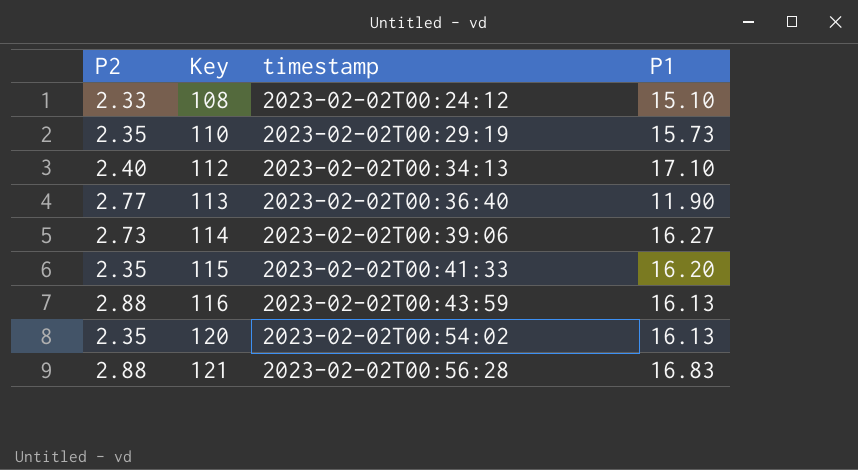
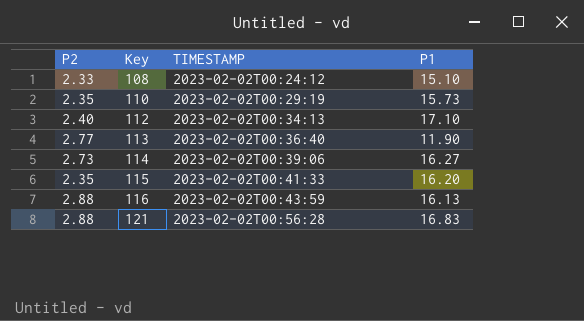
column name: timestamp -> TIMESTAMP
row 120: 2.35 | 2023-02-02T00:54:02 | 16.13 -> none

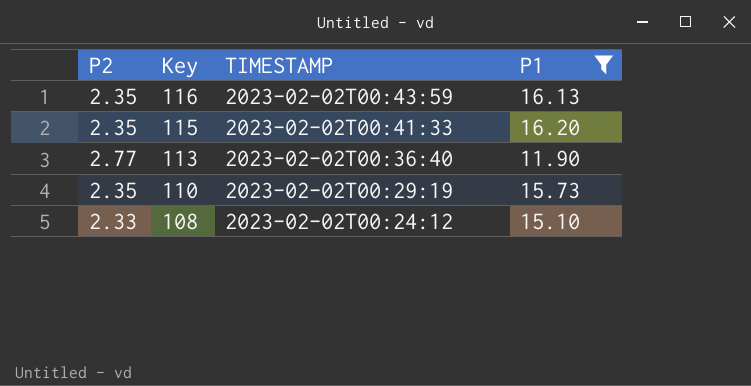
filter: none -> P1 <= 16.20
row order: Key ascending -> Key descending
116 | P2: 2.88 -> 2.35

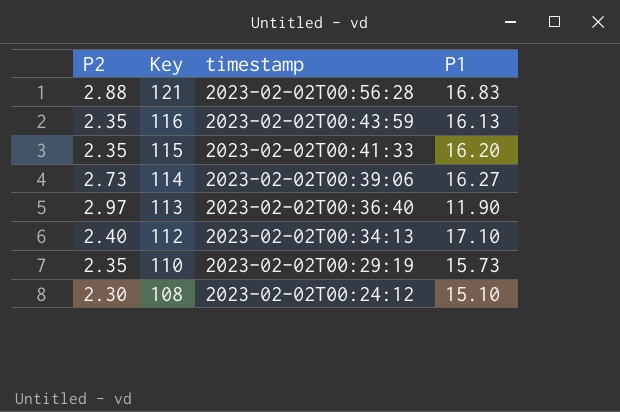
filter: P1 <= 16.20 -> none
column name: TIMESTAMP -> timestamp
113 | P2: 2.77 -> 2.97
108 | P2: 2.33 -> 2.30

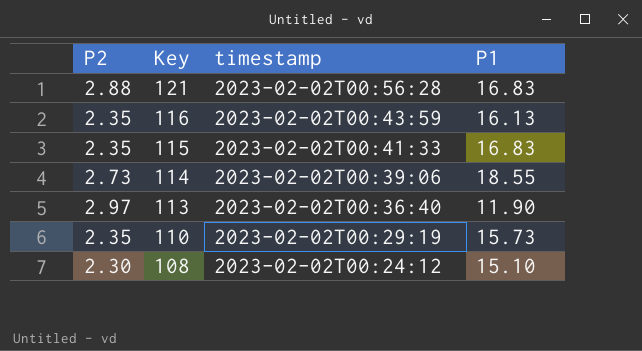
row 112: 2.40 | 2023-02-02T00:34:13 | 17.10 -> none
115 | P1: 16.20 -> 16.83
114 | P1: 16.27 -> 18.55

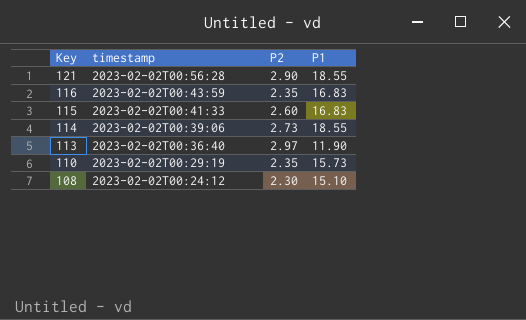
column P2 | position: 1 -> 3
121 | P2: 2.88 -> 2.90
121 | P1: 16.83 -> 18.55
116 | P1: 16.13 -> 16.83
115 | P2: 2.35 -> 2.60

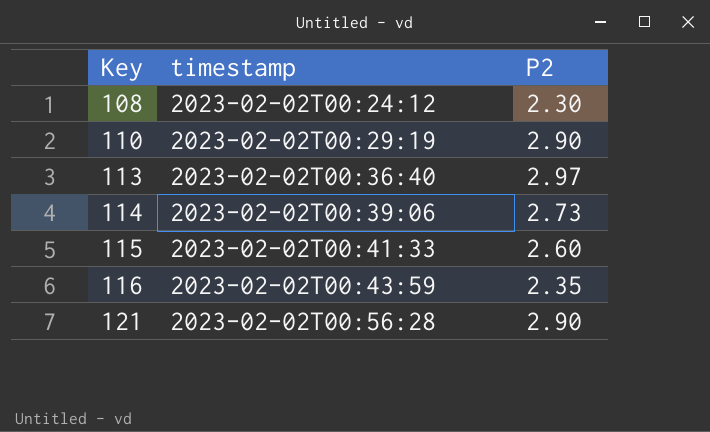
row order: Key descending -> Key ascending
column P1 | position: 4 -> none
110 | P2: 2.35 -> 2.90

